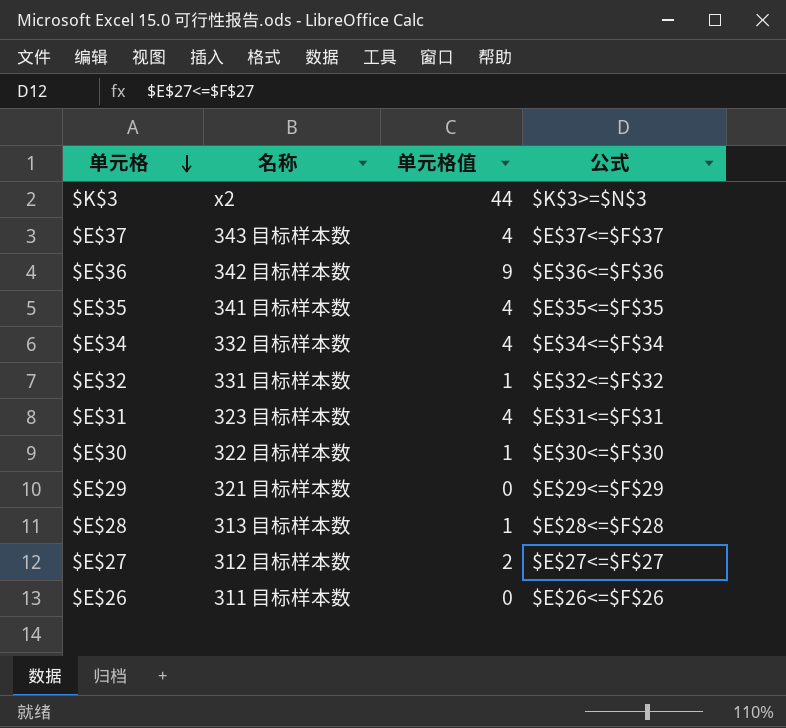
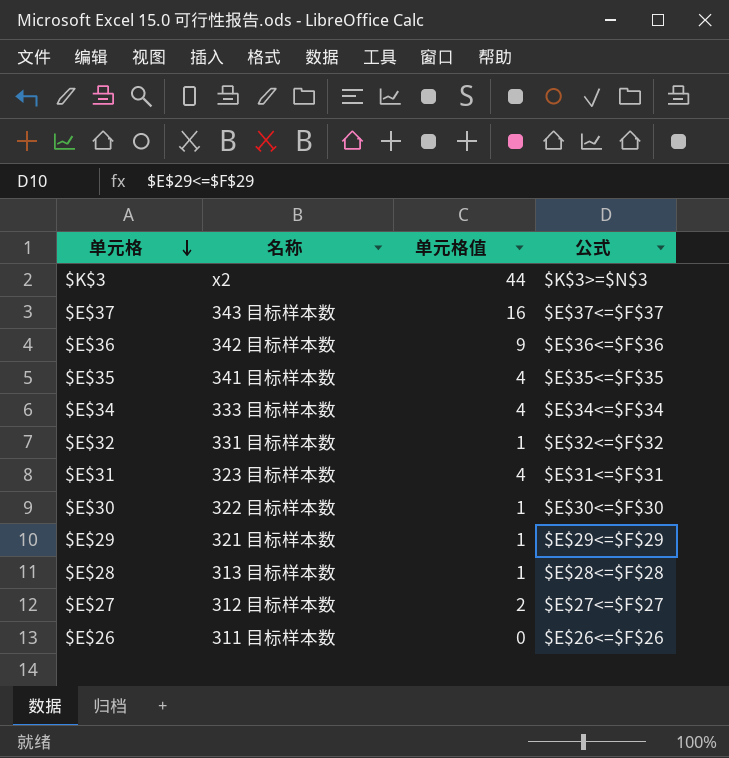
$E$37 | 单元格值: 4 -> 16
$E$34 | 名称: 332 目标样本数 -> 333 目标样本数
$E$29 | 单元格值: 0 -> 1

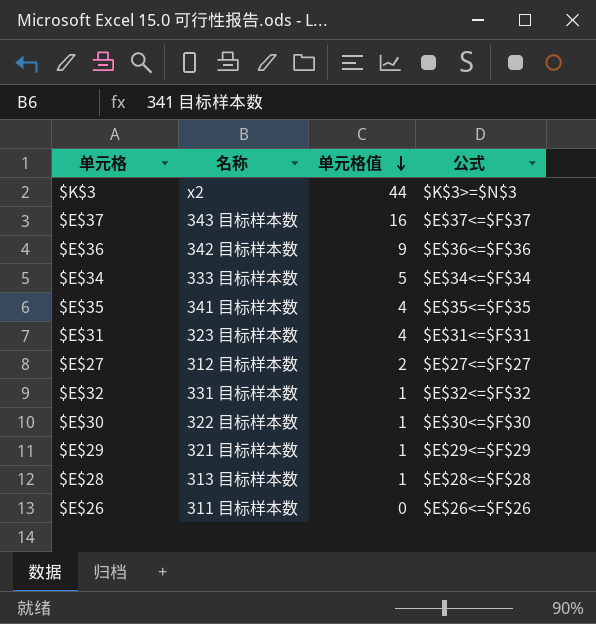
row order: 单元格 descending -> 单元格值 descending
$E$34 | 单元格值: 4 -> 5

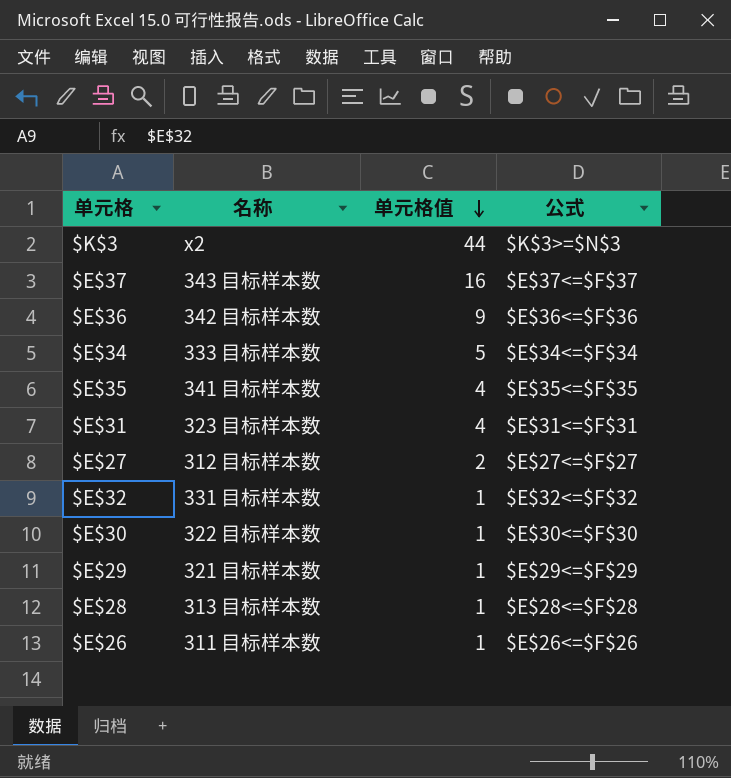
$E$26 | 单元格值: 0 -> 1

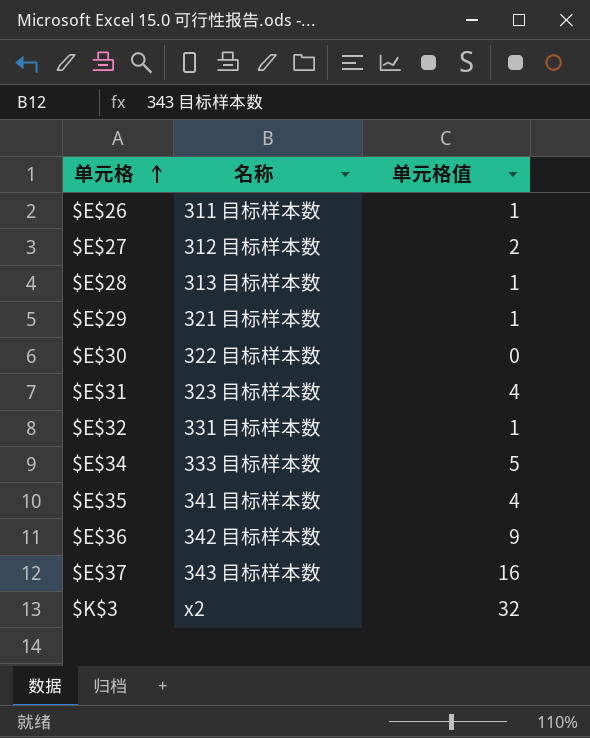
row order: 单元格值 descending -> 单元格 ascending
column 公式 | position: 4 -> none
$E$30 | 单元格值: 1 -> 0
$K$3 | 单元格值: 44 -> 32

